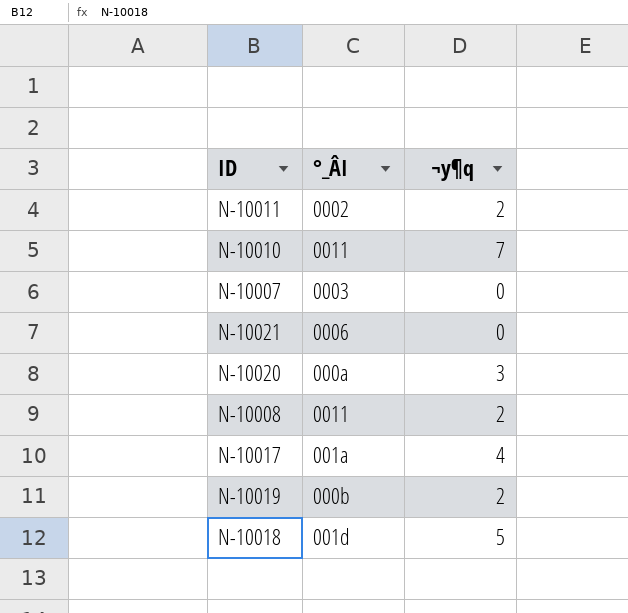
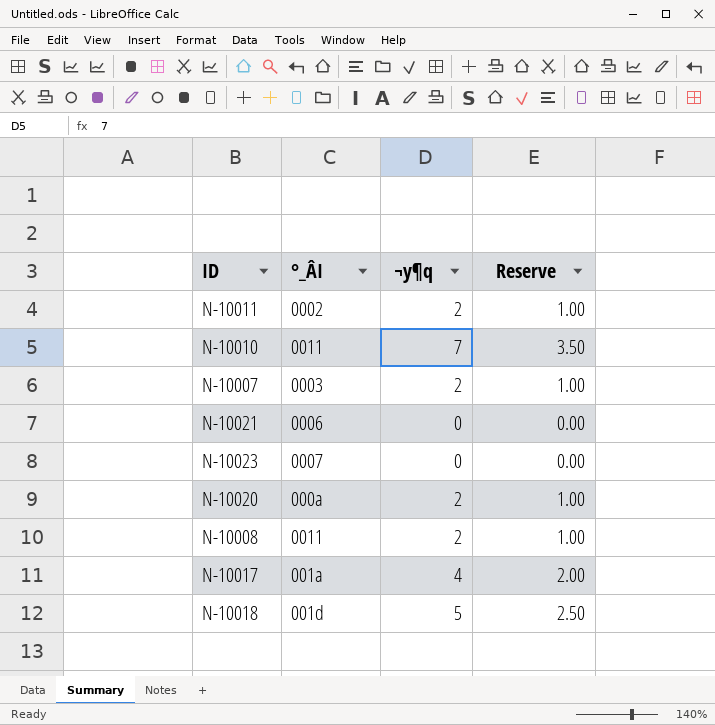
column Reserve | formula: none -> [¬y¶q] * 0.5
row N-10019: 000b | 2 -> none
N-10007 | ¬y¶q: 0 -> 2
row N-10023: none -> 0007 | 0 | 0.00
N-10020 | ¬y¶q: 3 -> 2

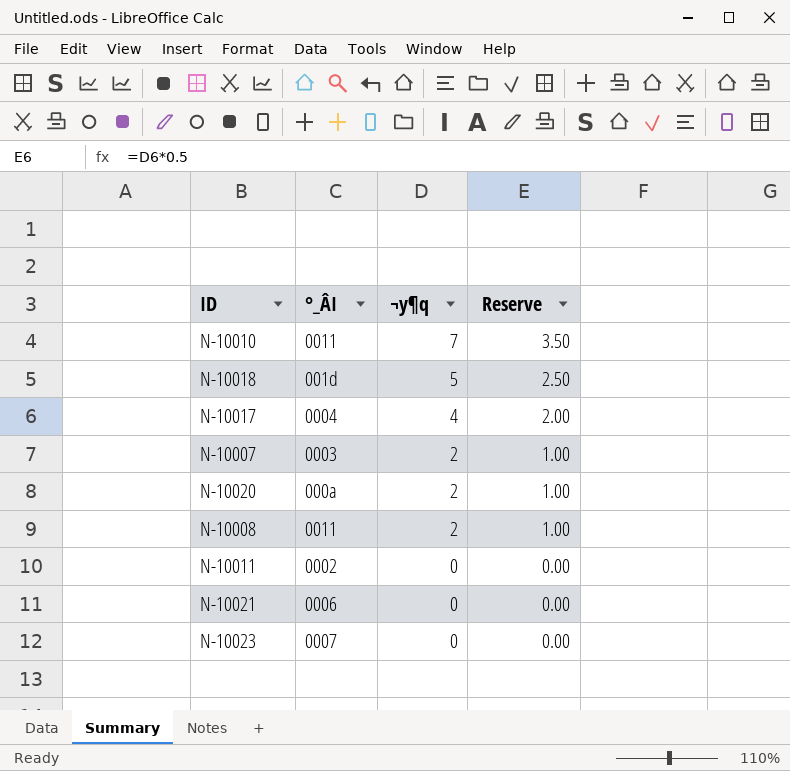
row order: none -> ¬y¶q descending
N-10017 | °_ÂI: 001a -> 0004
N-10011 | ¬y¶q: 2 -> 0
N-10011 | Reserve: 1.00 -> 0.00

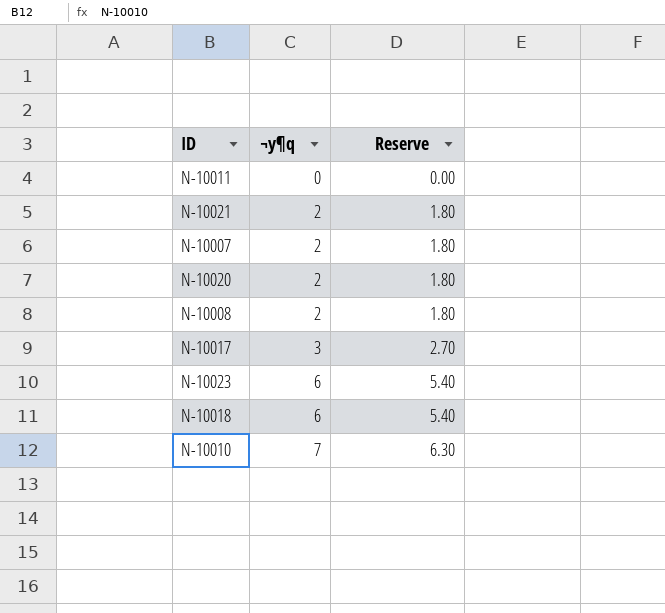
row order: ¬y¶q descending -> ¬y¶q ascending
column °_ÂI | position: 2 -> none
column Reserve | formula: [¬y¶q] * 0.5 -> [¬y¶q] * 0.9
N-10021 | ¬y¶q: 0 -> 2
N-10017 | ¬y¶q: 4 -> 3
N-10023 | ¬y¶q: 0 -> 6
N-10018 | ¬y¶q: 5 -> 6

